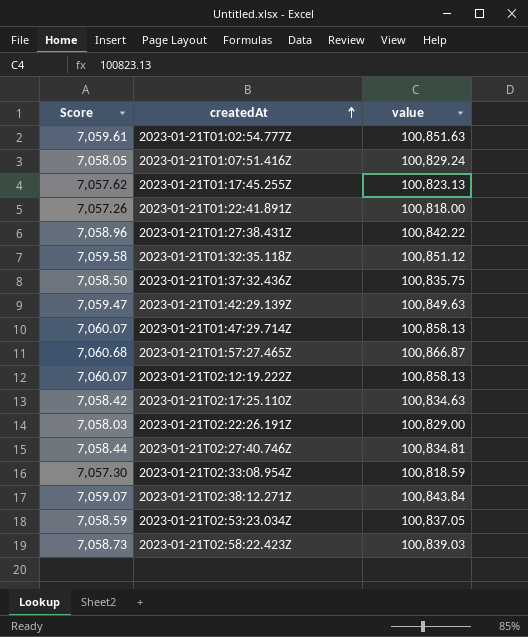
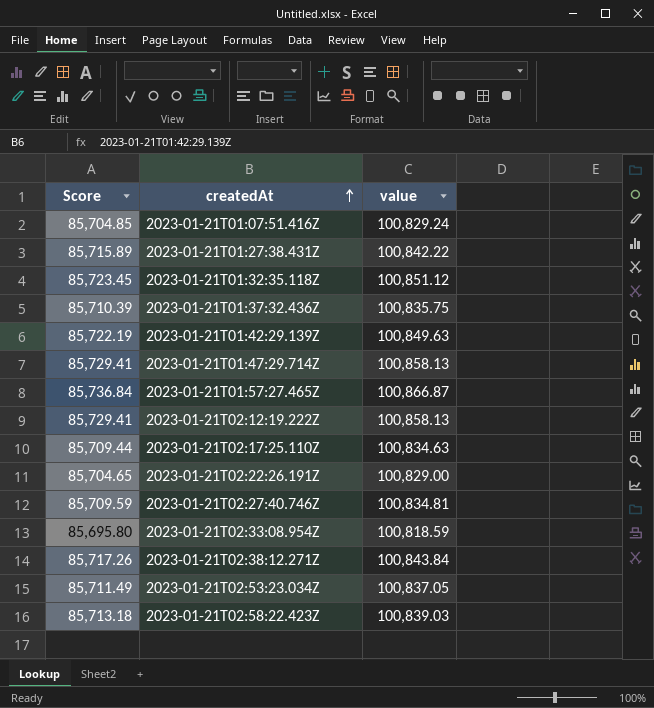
column Score | formula: [value] * 0.07 -> [value] * 0.85
row 2023-01-21T01:02:54.777Z: 7,059.61 | 100,851.63 -> none
row 2023-01-21T01:17:45.255Z: 7,057.62 | 100,823.13 -> none
row 2023-01-21T01:22:41.891Z: 7,057.26 | 100,818.00 -> none

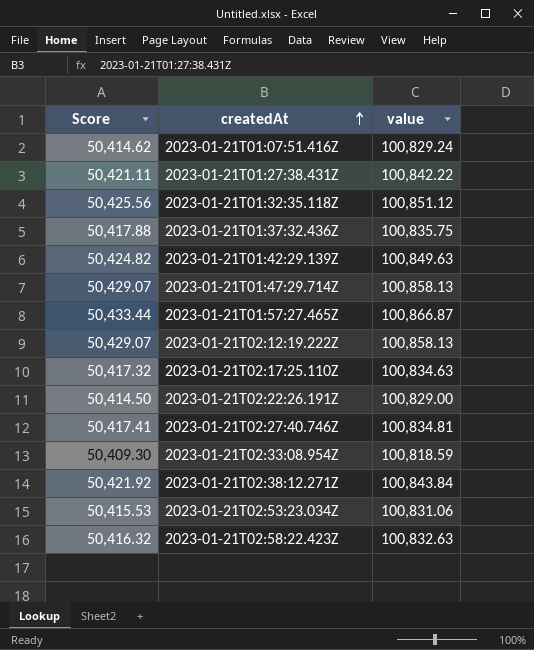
column Score | formula: [value] * 0.85 -> [value] * 0.5
2023-01-21T02:53:23.034Z | value: 100,837.05 -> 100,831.06
2023-01-21T02:58:22.423Z | value: 100,839.03 -> 100,832.63

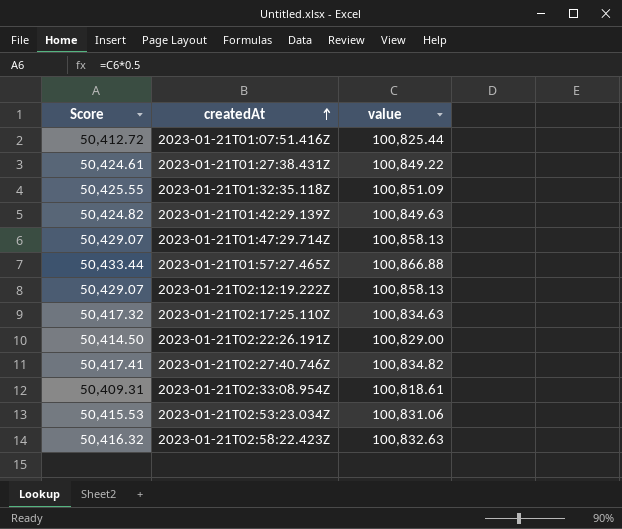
row 2023-01-21T01:37:32.436Z: 50,417.88 | 100,835.75 -> none
row 2023-01-21T02:38:12.271Z: 50,421.92 | 100,843.84 -> none
2023-01-21T01:07:51.416Z | Score: 50,414.62 -> 50,412.72
2023-01-21T01:07:51.416Z | value: 100,829.24 -> 100,825.44
2023-01-21T01:27:38.431Z | Score: 50,421.11 -> 50,424.61
2023-01-21T01:27:38.431Z | value: 100,842.22 -> 100,849.22
2023-01-21T01:32:35.118Z | Score: 50,425.56 -> 50,425.55
2023-01-21T01:32:35.118Z | value: 100,851.12 -> 100,851.09
2023-01-21T01:57:27.465Z | value: 100,866.87 -> 100,866.88
2023-01-21T02:27:40.746Z | value: 100,834.81 -> 100,834.82
2023-01-21T02:33:08.954Z | Score: 50,409.30 -> 50,409.31
2023-01-21T02:33:08.954Z | value: 100,818.59 -> 100,818.61

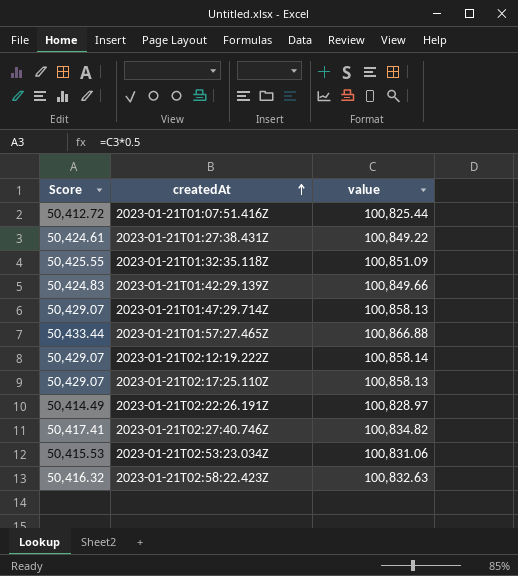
row 2023-01-21T02:33:08.954Z: 50,409.31 | 100,818.61 -> none
2023-01-21T01:42:29.139Z | Score: 50,424.82 -> 50,424.83
2023-01-21T01:42:29.139Z | value: 100,849.63 -> 100,849.66
2023-01-21T02:12:19.222Z | value: 100,858.13 -> 100,858.14
2023-01-21T02:17:25.110Z | Score: 50,417.32 -> 50,429.07
2023-01-21T02:17:25.110Z | value: 100,834.63 -> 100,858.13
2023-01-21T02:22:26.191Z | Score: 50,414.50 -> 50,414.49
2023-01-21T02:22:26.191Z | value: 100,829.00 -> 100,828.97

